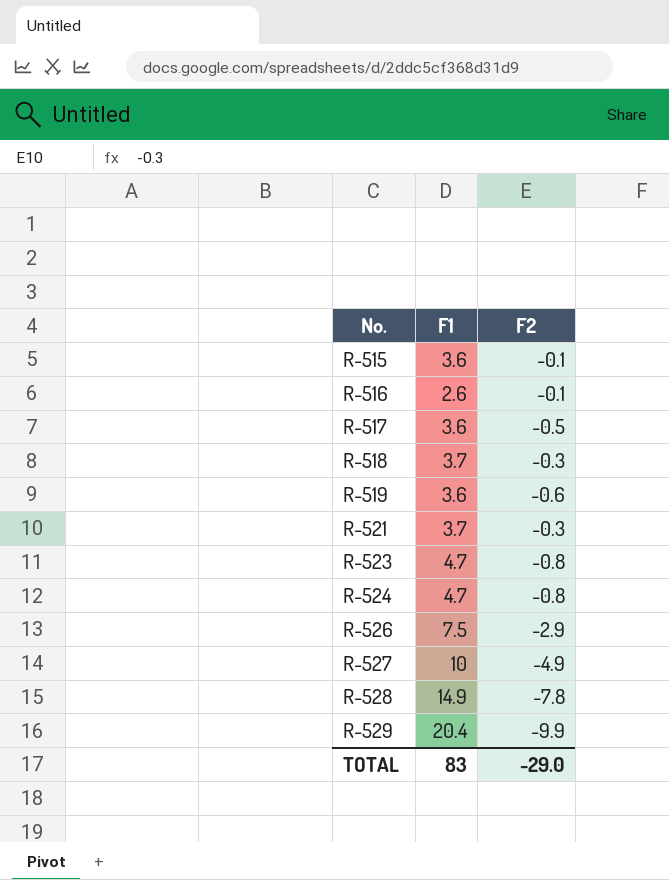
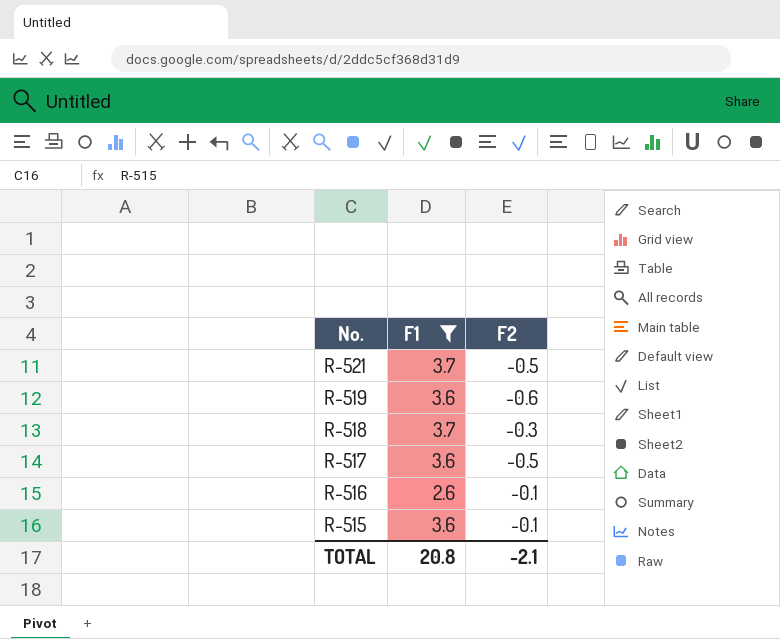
filter: none -> F1 <= 3.7
row order: No. ascending -> No. descending
R-521 | F2: -0.3 -> -0.5
TOTAL | F1: 83 -> 20.8
TOTAL | F2: -29.0 -> -2.1

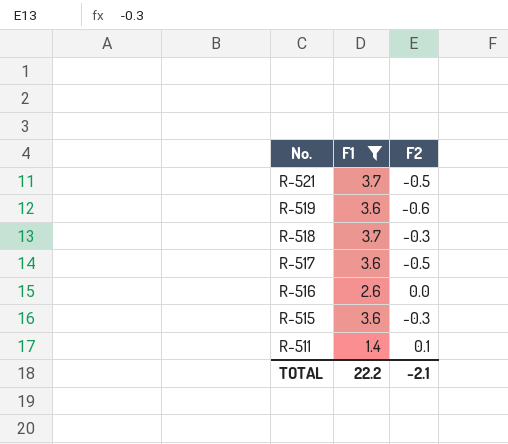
R-516 | F2: -0.1 -> 0.0
R-515 | F2: -0.1 -> -0.3
row R-511: none -> 1.4 | 0.1
TOTAL | F1: 20.8 -> 22.2

